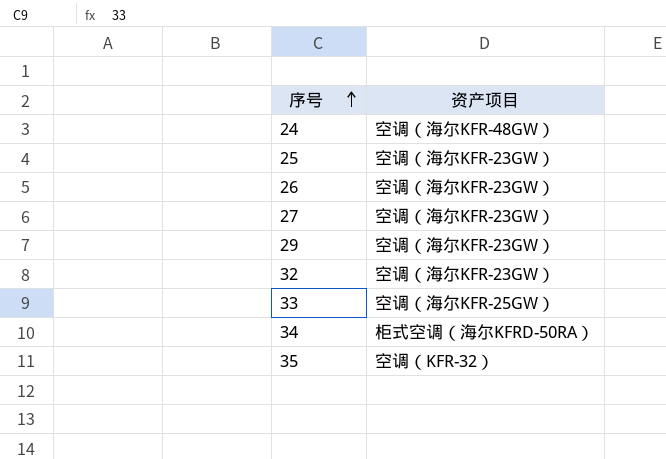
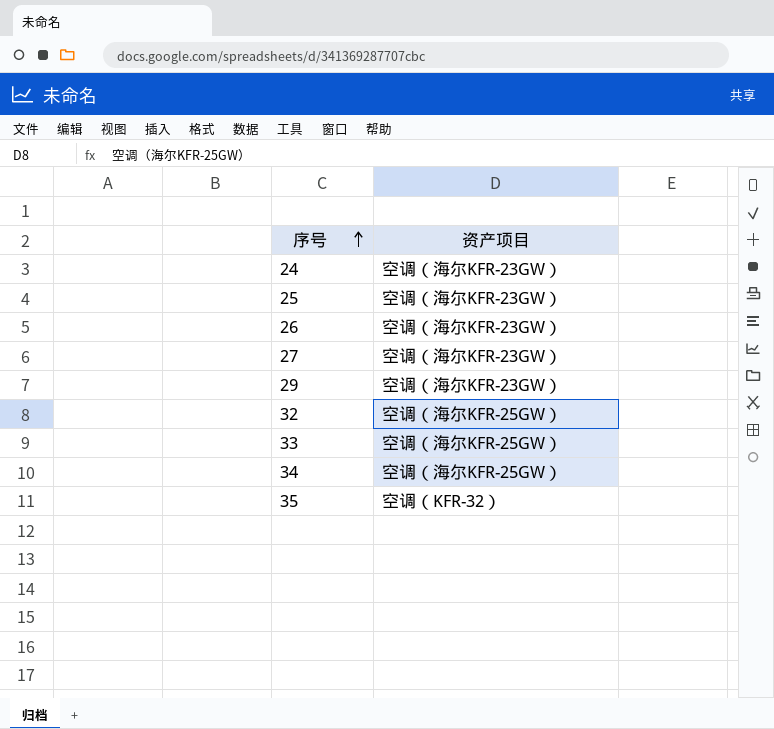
24 | 资产项目: 空调（海尔KFR-48GW） -> 空调（海尔KFR-23GW）
32 | 资产项目: 空调（海尔KFR-23GW） -> 空调（海尔KFR-25GW）
34 | 资产项目: 柜式空调（海尔KFRD-50RA） -> 空调（海尔KFR-25GW）

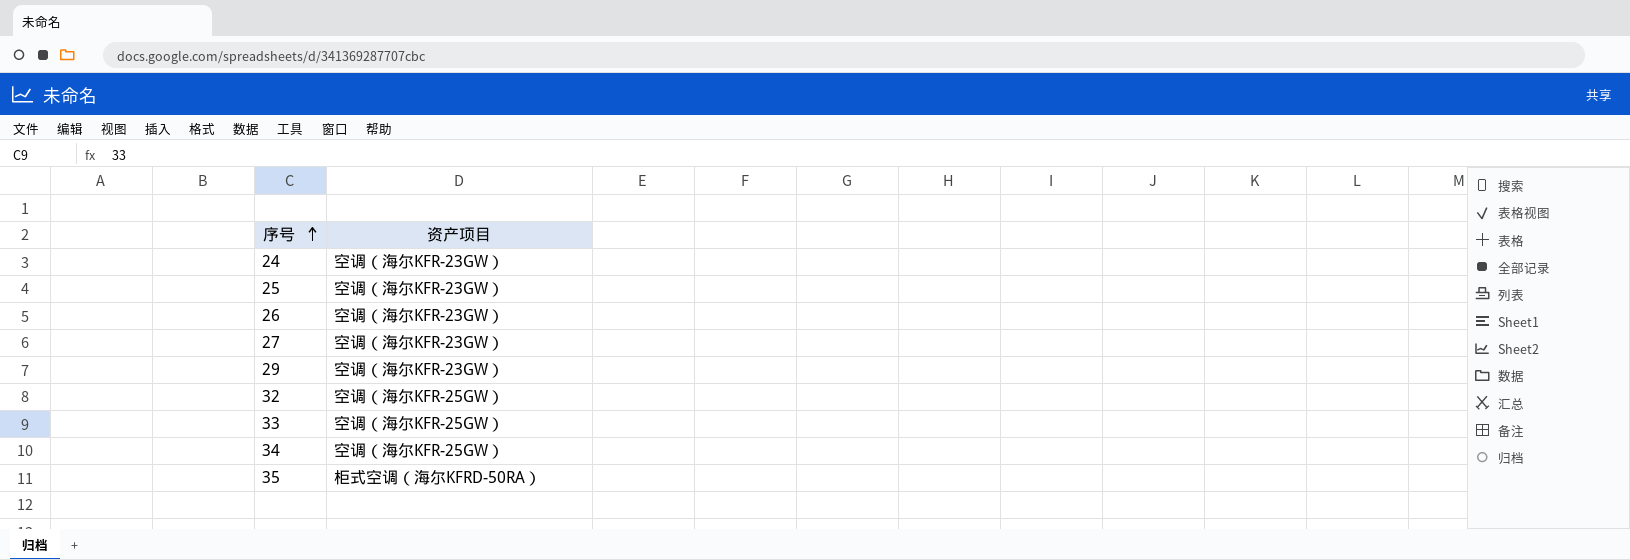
35 | 资产项目: 空调（KFR-32） -> 柜式空调（海尔KFRD-50RA）

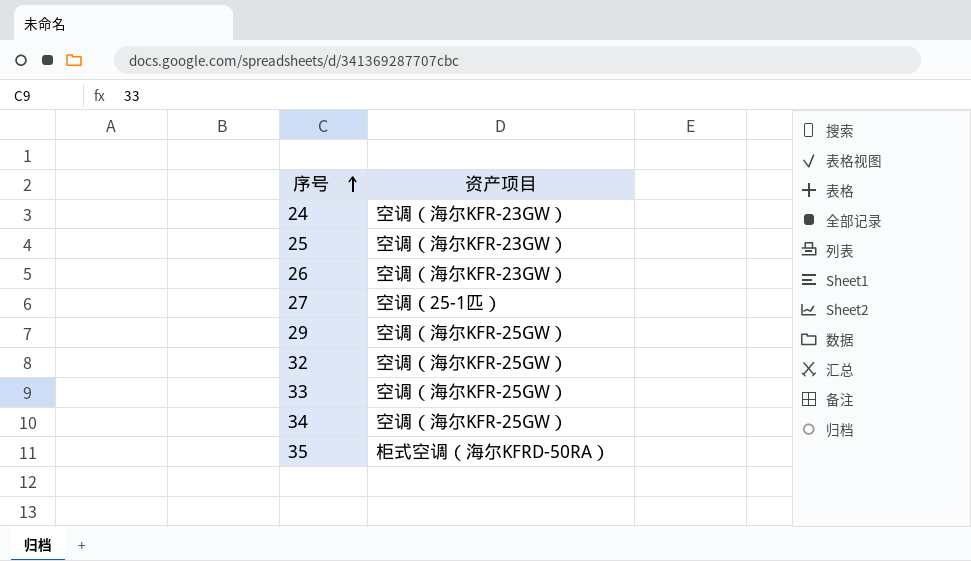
27 | 资产项目: 空调（海尔KFR-23GW） -> 空调（25-1匹）
29 | 资产项目: 空调（海尔KFR-23GW） -> 空调（海尔KFR-25GW）

